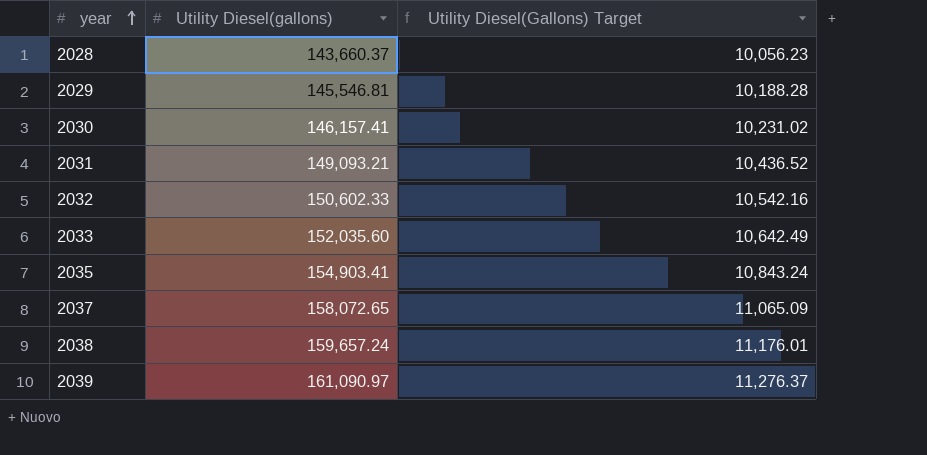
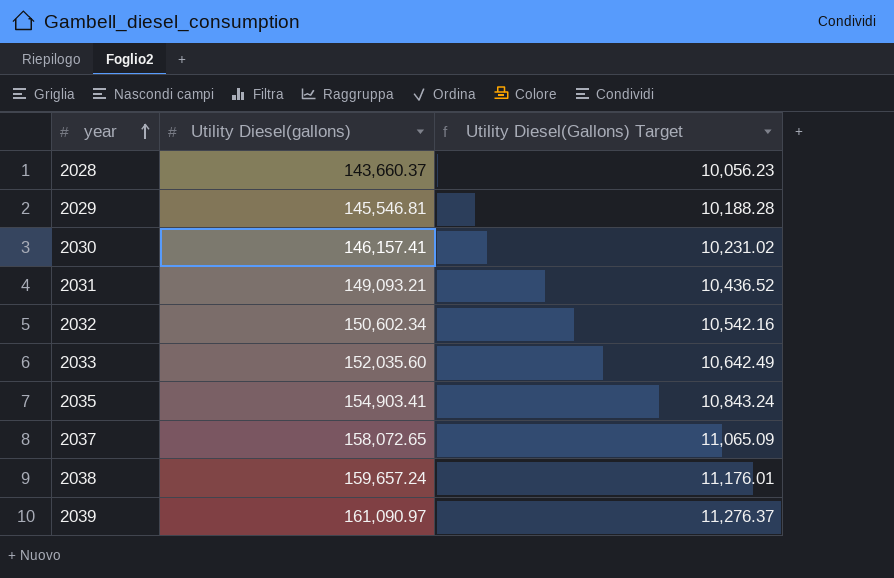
2032 | Utility Diesel(gallons): 150,602.33 -> 150,602.34

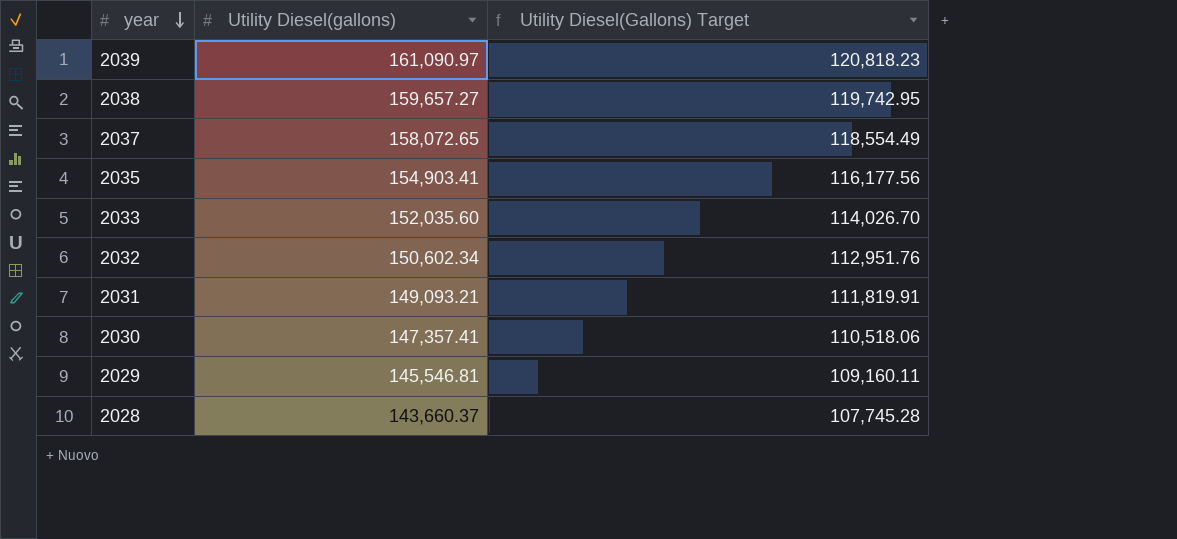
row order: year ascending -> year descending
column Utility Diesel(Gallons) Target | formula: [Utility Diesel(gallons)] * 0.07 -> [Utility Diesel(gallons)] * 0.75
2038 | Utility Diesel(gallons): 159,657.24 -> 159,657.27
2030 | Utility Diesel(gallons): 146,157.41 -> 147,357.41

